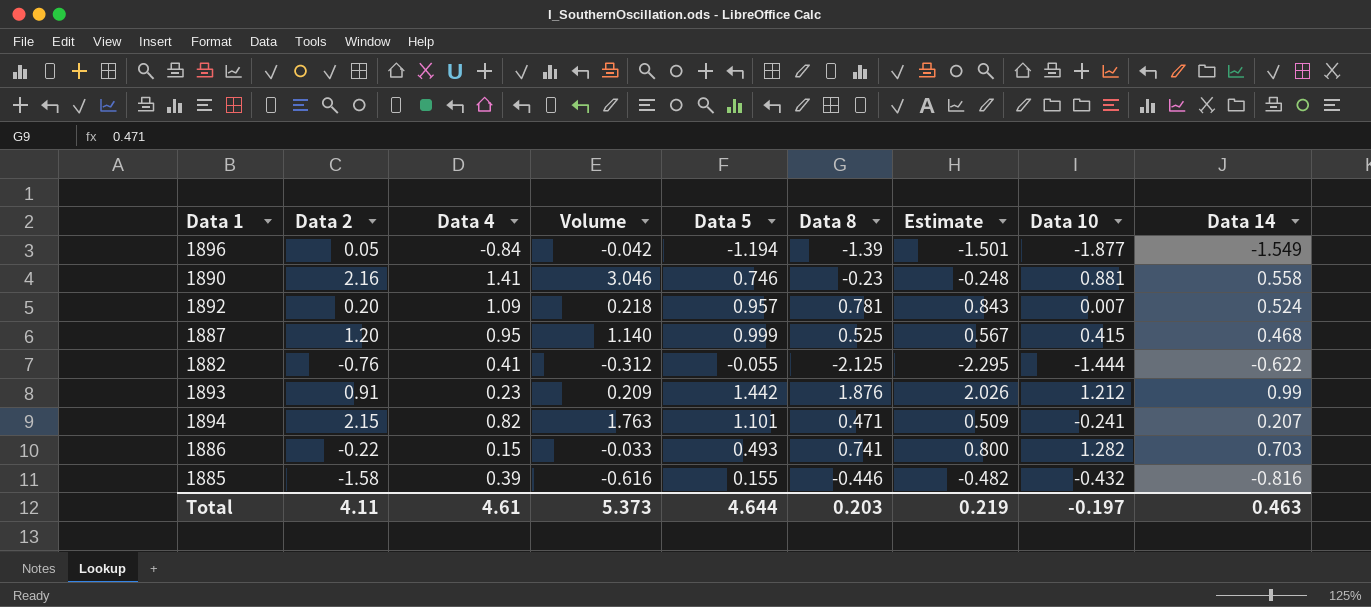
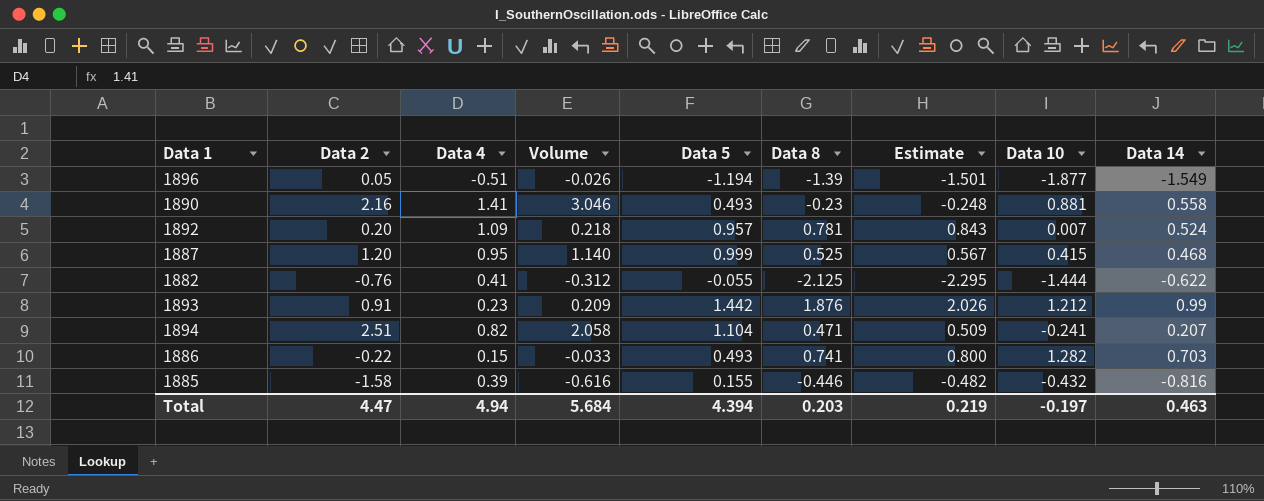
1896 | Data 4: -0.84 -> -0.51
1896 | Volume: -0.042 -> -0.026
1890 | Data 5: 0.746 -> 0.493
1894 | Data 2: 2.15 -> 2.51
1894 | Volume: 1.763 -> 2.058
1894 | Data 5: 1.101 -> 1.104
Total | Data 2: 4.11 -> 4.47
Total | Data 4: 4.61 -> 4.94
Total | Volume: 5.373 -> 5.684
Total | Data 5: 4.644 -> 4.394

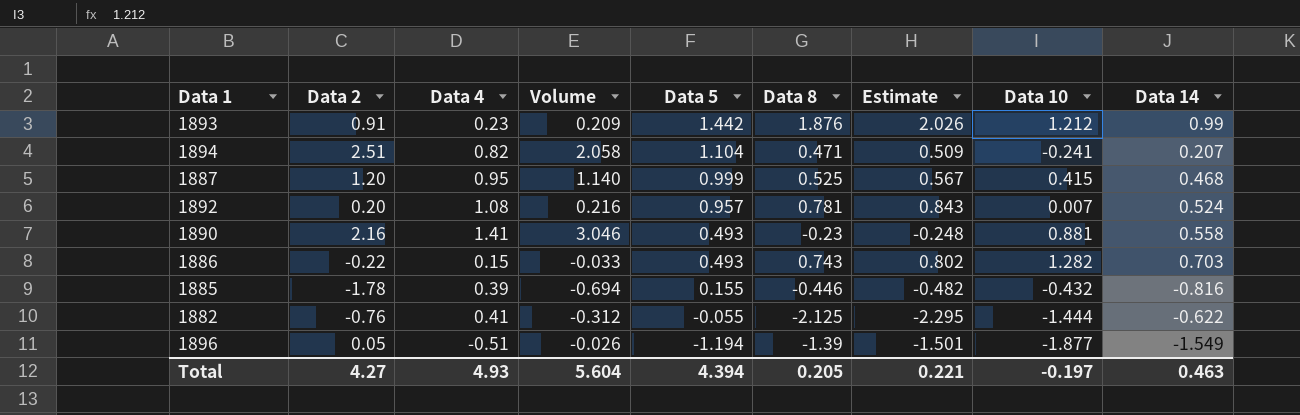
row order: none -> Data 5 descending
1892 | Data 4: 1.09 -> 1.08
1892 | Volume: 0.218 -> 0.216
1886 | Data 8: 0.741 -> 0.743
1886 | Estimate: 0.800 -> 0.802
1885 | Data 2: -1.58 -> -1.78
1885 | Volume: -0.616 -> -0.694
Total | Data 2: 4.47 -> 4.27
Total | Data 4: 4.94 -> 4.93
Total | Volume: 5.684 -> 5.604
Total | Data 8: 0.203 -> 0.205
Total | Estimate: 0.219 -> 0.221

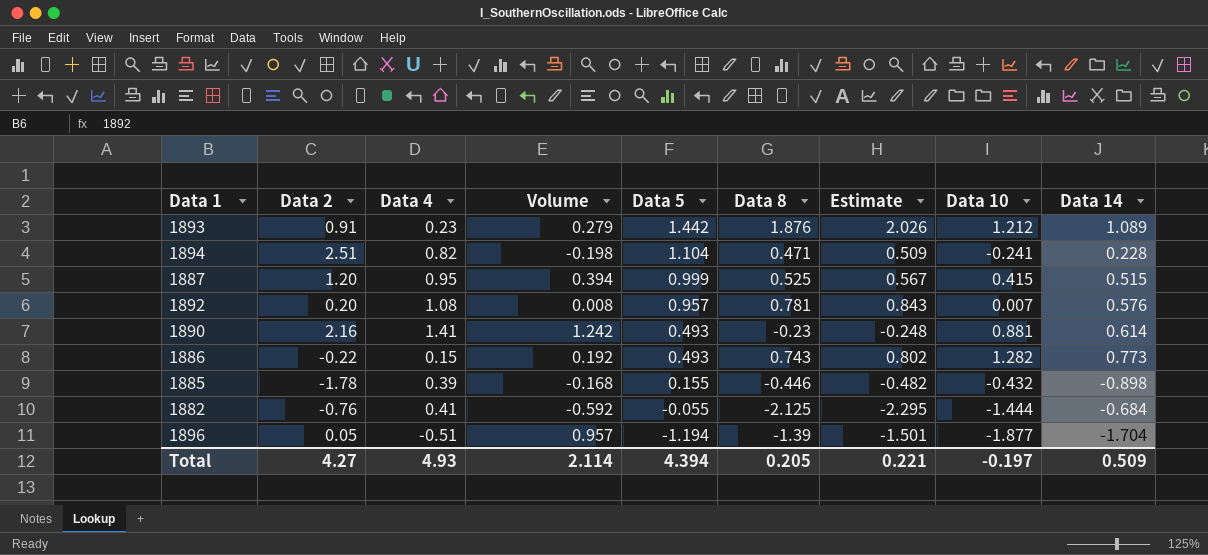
column Volume | formula: [Data 2] * [Data 4] -> [Data 4] * [Data 10]
1893 | Data 14: 0.99 -> 1.089
1894 | Data 14: 0.207 -> 0.228
1887 | Data 14: 0.468 -> 0.515
1892 | Data 14: 0.524 -> 0.576
1890 | Data 14: 0.558 -> 0.614
1886 | Data 14: 0.703 -> 0.773
1885 | Data 14: -0.816 -> -0.898
1882 | Data 14: -0.622 -> -0.684
1896 | Data 14: -1.549 -> -1.704
Total | Volume: 5.604 -> 2.114
Total | Data 14: 0.463 -> 0.509

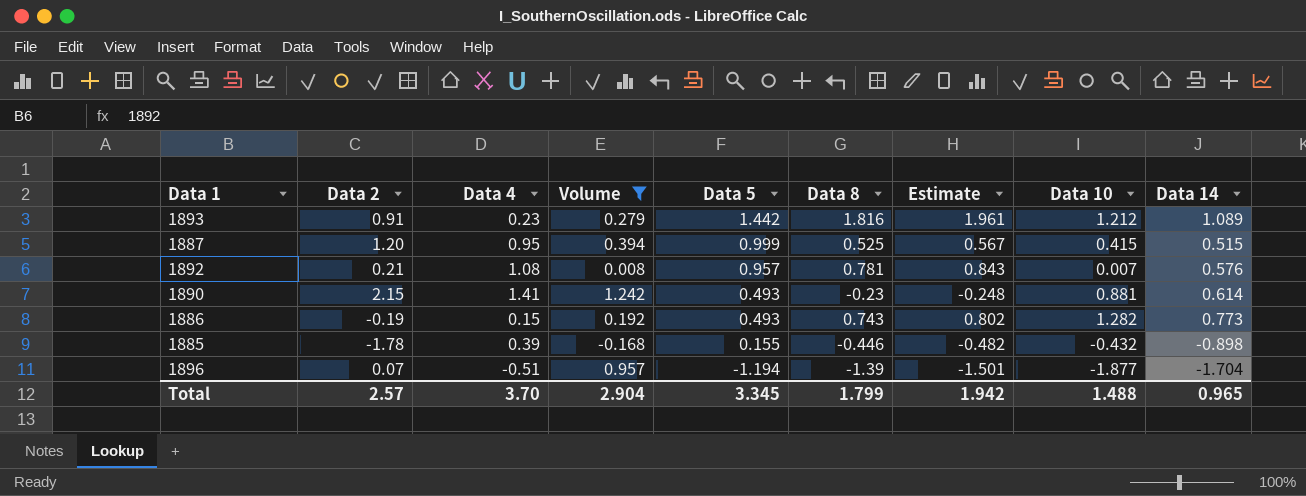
filter: none -> Volume >= -0.168
1893 | Data 8: 1.876 -> 1.816
1893 | Estimate: 2.026 -> 1.961
1892 | Data 2: 0.20 -> 0.21
1890 | Data 2: 2.16 -> 2.15
1886 | Data 2: -0.22 -> -0.19
1896 | Data 2: 0.05 -> 0.07
Total | Data 2: 4.27 -> 2.57
Total | Data 4: 4.93 -> 3.70
Total | Volume: 2.114 -> 2.904
Total | Data 5: 4.394 -> 3.345
Total | Data 8: 0.205 -> 1.799
Total | Estimate: 0.221 -> 1.942
Total | Data 10: -0.197 -> 1.488
Total | Data 14: 0.509 -> 0.965

